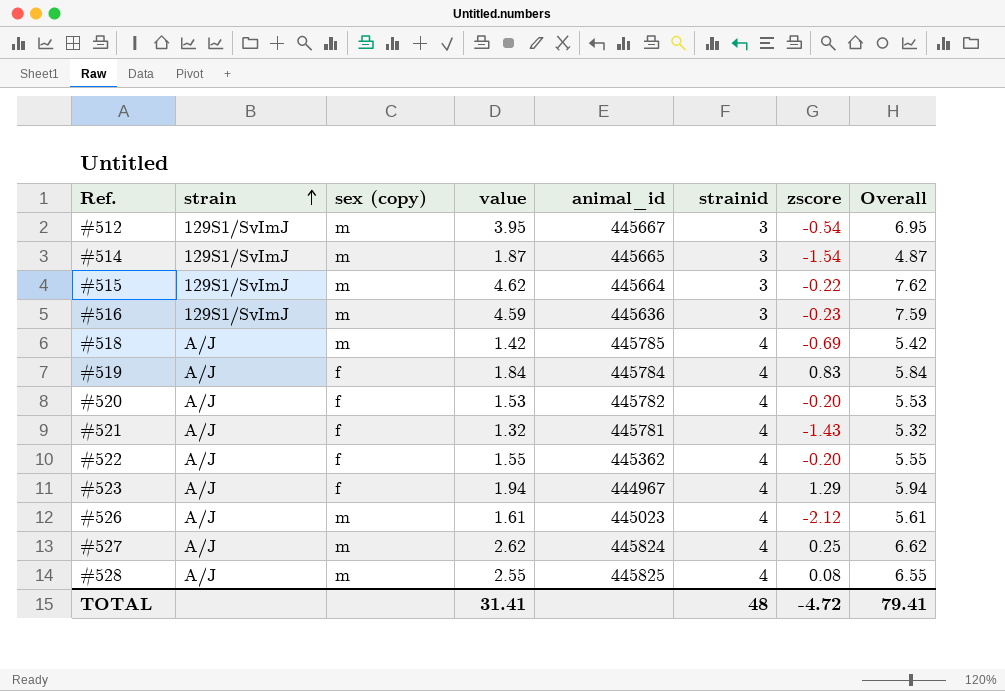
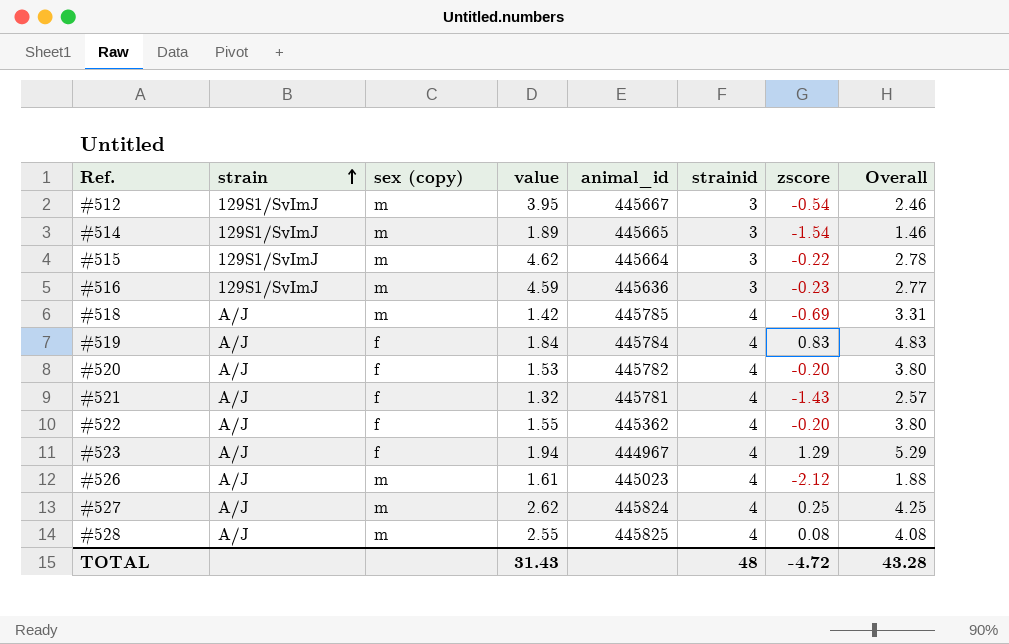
column Overall | formula: [value] + [strainid] -> [strainid] + [zscore]
#514 | value: 1.87 -> 1.89
TOTAL | value: 31.41 -> 31.43
TOTAL | Overall: 79.41 -> 43.28

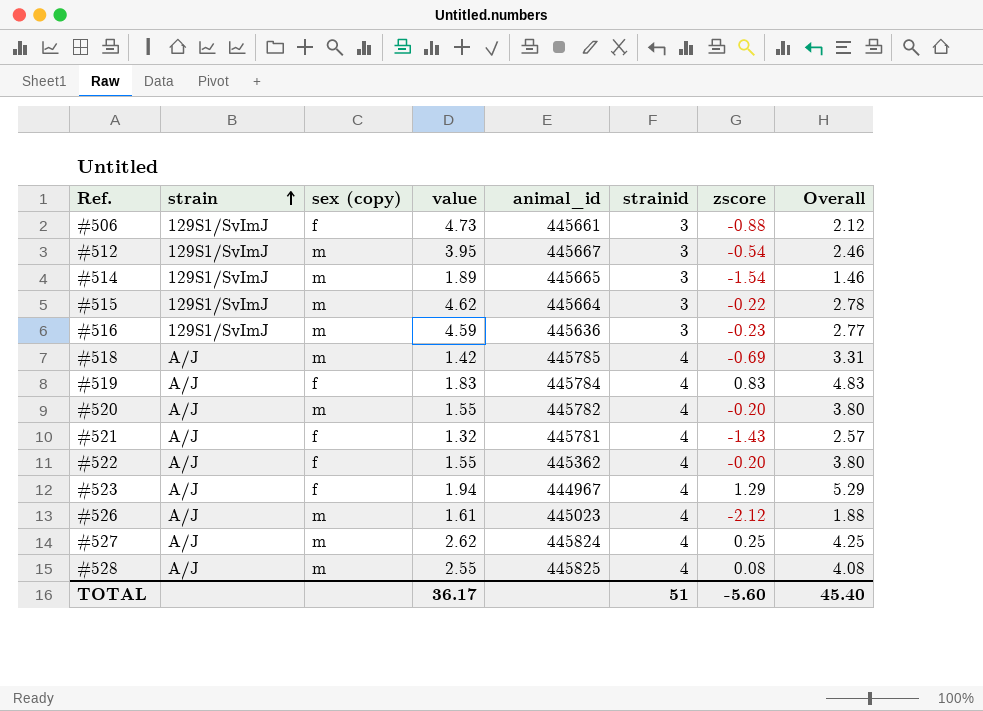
row #506: none -> 129S1/SvImJ | f | 4.73 | 445661 | 3 | -0.88 | 2.12
#519 | value: 1.84 -> 1.83
#520 | sex (copy): f -> m
#520 | value: 1.53 -> 1.55
TOTAL | value: 31.43 -> 36.17
TOTAL | strainid: 48 -> 51
TOTAL | zscore: -4.72 -> -5.60
TOTAL | Overall: 43.28 -> 45.40

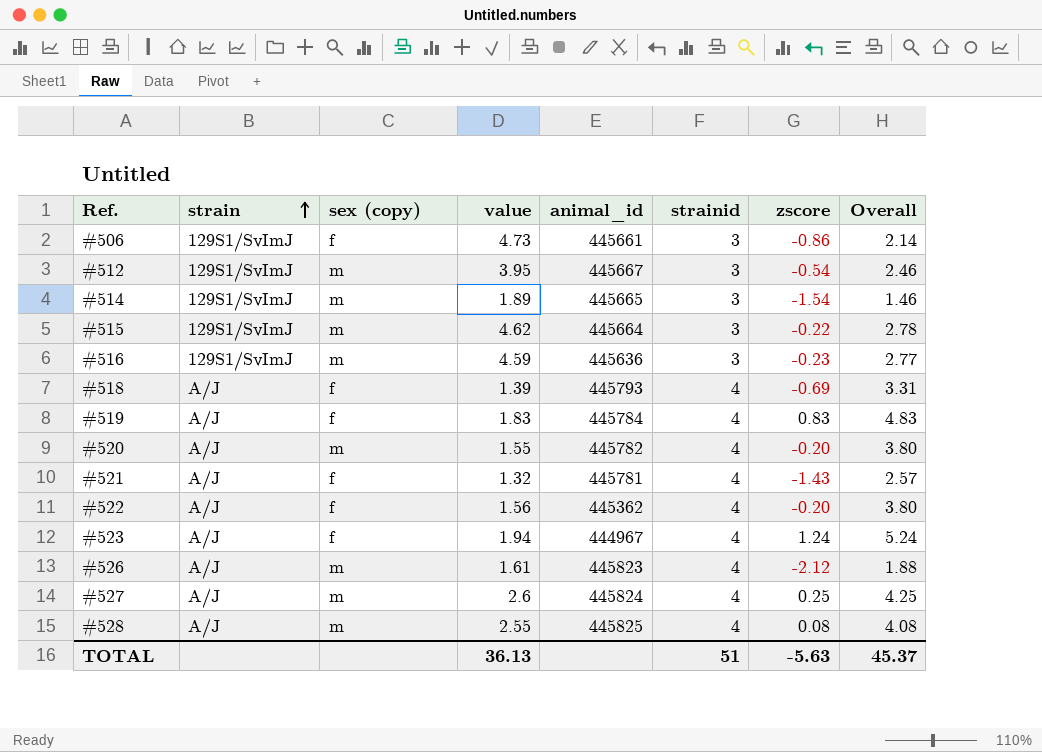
#506 | zscore: -0.88 -> -0.86
#506 | Overall: 2.12 -> 2.14
#518 | sex (copy): m -> f
#518 | value: 1.42 -> 1.39
#518 | animal_id: 445785 -> 445793
#522 | value: 1.55 -> 1.56
#523 | zscore: 1.29 -> 1.24
#523 | Overall: 5.29 -> 5.24
#526 | animal_id: 445023 -> 445823
#527 | value: 2.62 -> 2.6
TOTAL | value: 36.17 -> 36.13
TOTAL | zscore: -5.60 -> -5.63
TOTAL | Overall: 45.40 -> 45.37

